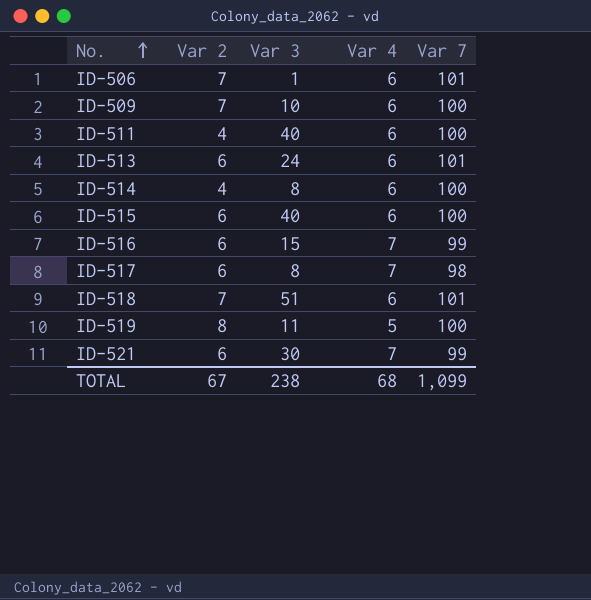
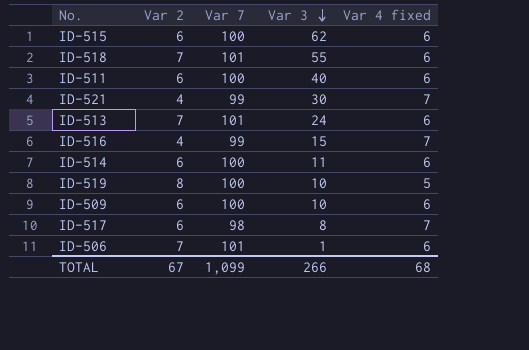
row order: No. ascending -> Var 3 descending
column Var 7 | position: 5 -> 3
column name: Var 4 -> Var 4 fixed
ID-515 | Var 3: 40 -> 62
ID-518 | Var 3: 51 -> 55
ID-511 | Var 2: 4 -> 6
ID-521 | Var 2: 6 -> 4
ID-513 | Var 2: 6 -> 7
ID-516 | Var 2: 6 -> 4
ID-514 | Var 2: 4 -> 6
ID-514 | Var 3: 8 -> 11
ID-519 | Var 3: 11 -> 10
ID-509 | Var 2: 7 -> 6
TOTAL | Var 3: 238 -> 266

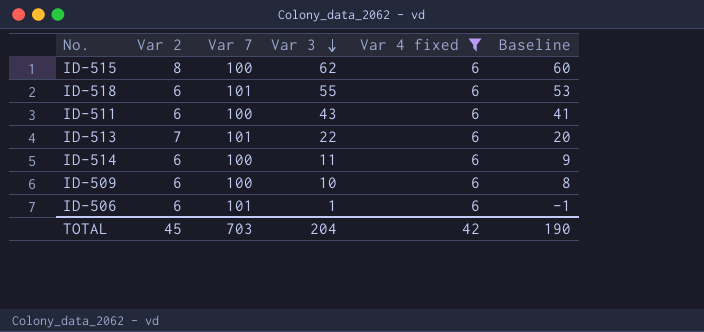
filter: none -> Var 4 fixed = 6
column Baseline | formula: none -> [Var 3] - 2
ID-515 | Var 2: 6 -> 8
ID-518 | Var 2: 7 -> 6
ID-511 | Var 3: 40 -> 43
ID-513 | Var 3: 24 -> 22
ID-506 | Var 2: 7 -> 6
TOTAL | Var 2: 67 -> 45
TOTAL | Var 7: 1,099 -> 703
TOTAL | Var 3: 266 -> 204
TOTAL | Var 4 fixed: 68 -> 42

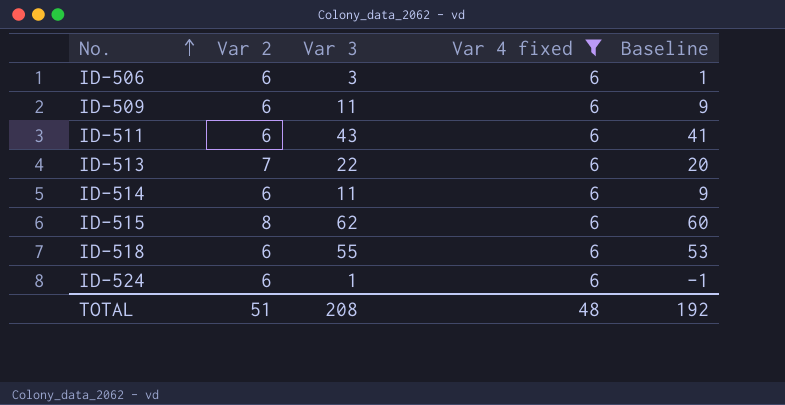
row order: Var 3 descending -> No. ascending
column Var 7 | position: 3 -> none
ID-506 | Var 3: 1 -> 3
ID-506 | Baseline: -1 -> 1
ID-509 | Var 3: 10 -> 11
ID-509 | Baseline: 8 -> 9
row ID-524: none -> 6 | 1 | 6 | -1
TOTAL | Var 2: 45 -> 51
TOTAL | Var 3: 204 -> 208
TOTAL | Var 4 fixed: 42 -> 48
TOTAL | Baseline: 190 -> 192

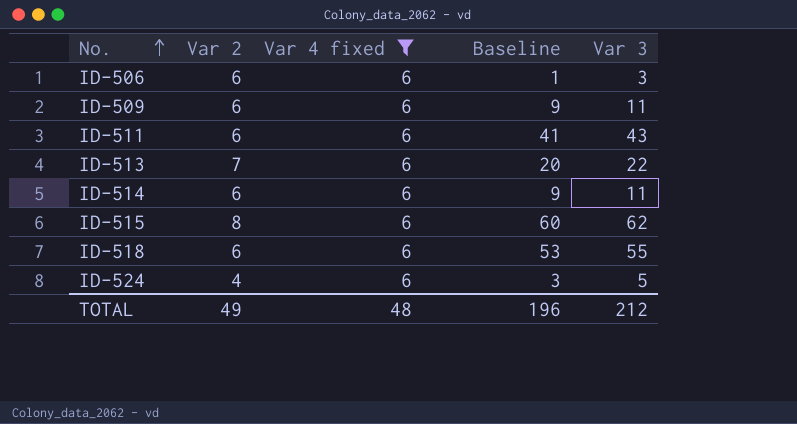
column Var 3 | position: 3 -> 5
ID-524 | Var 2: 6 -> 4
ID-524 | Baseline: -1 -> 3
ID-524 | Var 3: 1 -> 5
TOTAL | Var 2: 51 -> 49
TOTAL | Baseline: 192 -> 196
TOTAL | Var 3: 208 -> 212

